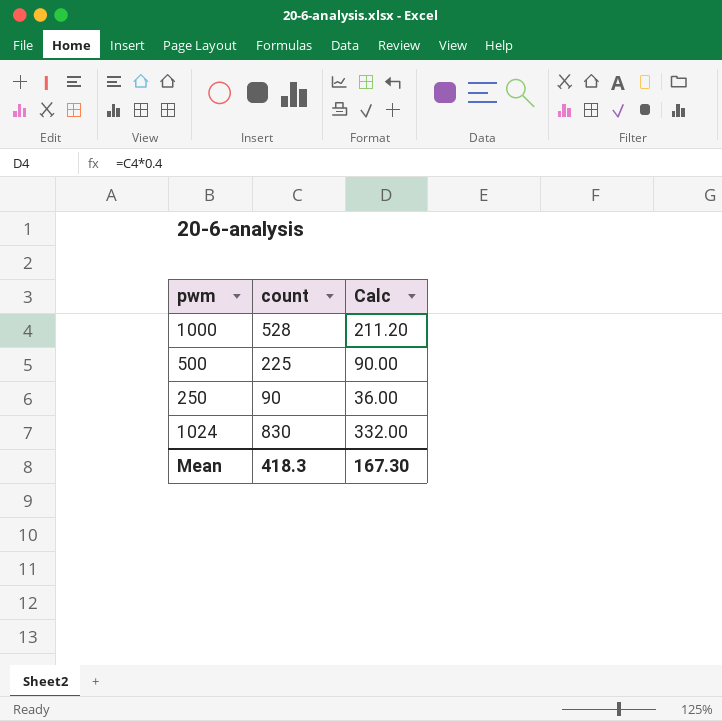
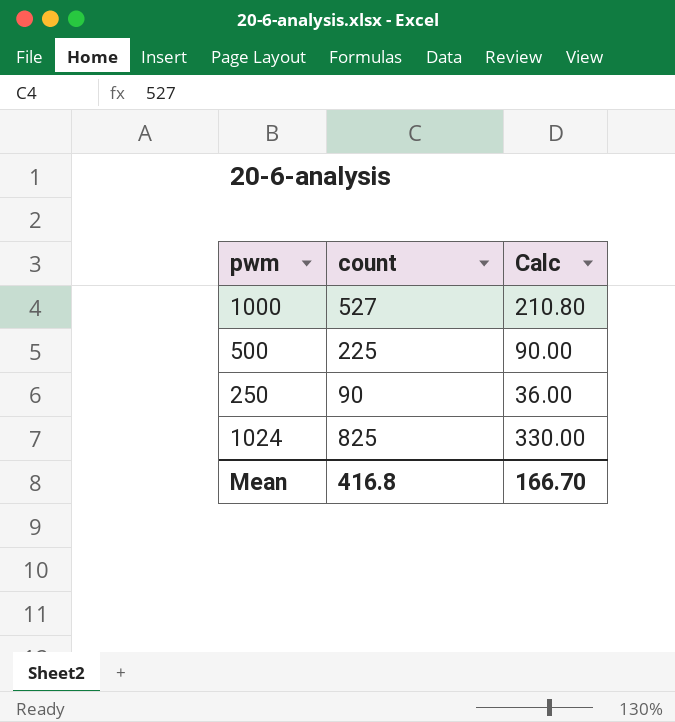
1000 | count: 528 -> 527
1000 | Calc: 211.20 -> 210.80
1024 | count: 830 -> 825
1024 | Calc: 332.00 -> 330.00
Mean | count: 418.3 -> 416.8
Mean | Calc: 167.30 -> 166.70

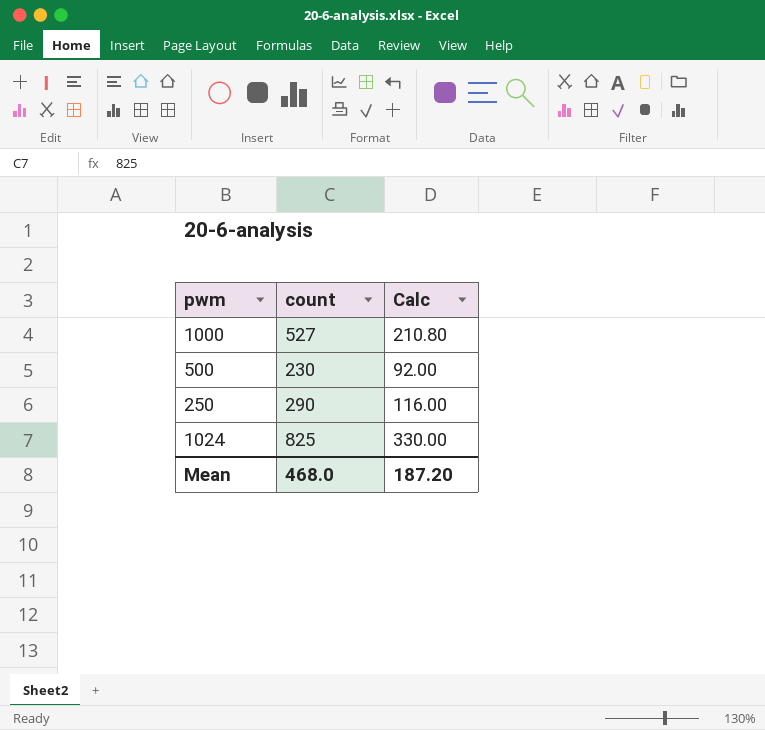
500 | count: 225 -> 230
500 | Calc: 90.00 -> 92.00
250 | count: 90 -> 290
250 | Calc: 36.00 -> 116.00
Mean | count: 416.8 -> 468.0
Mean | Calc: 166.70 -> 187.20

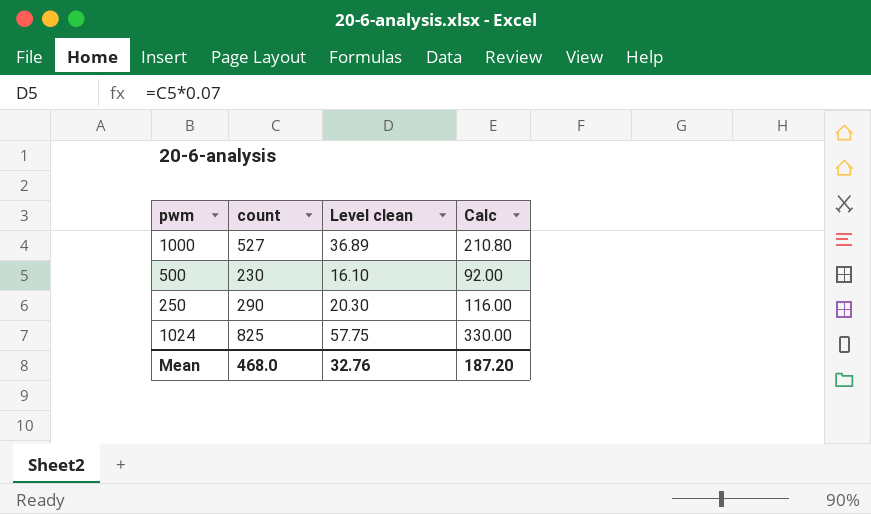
column Level clean | formula: none -> [count] * 0.07

